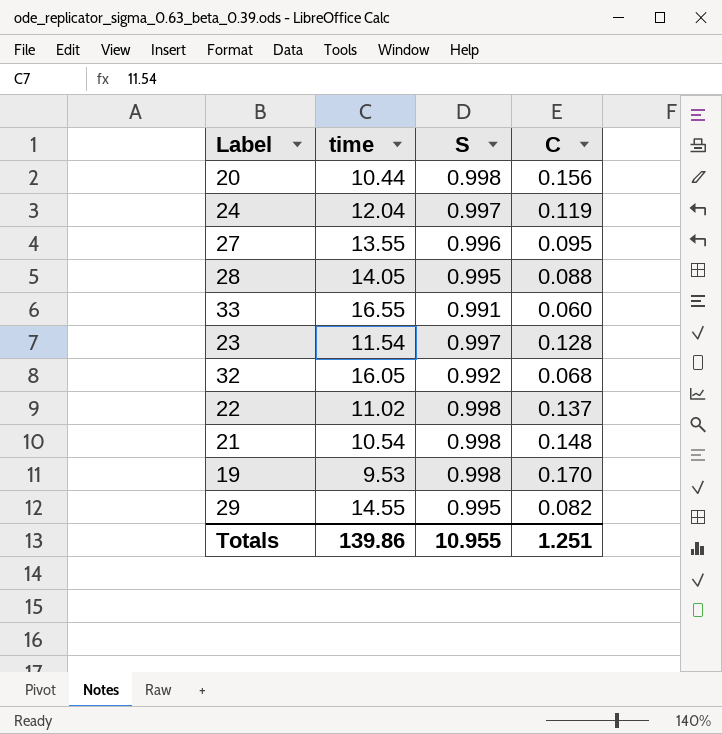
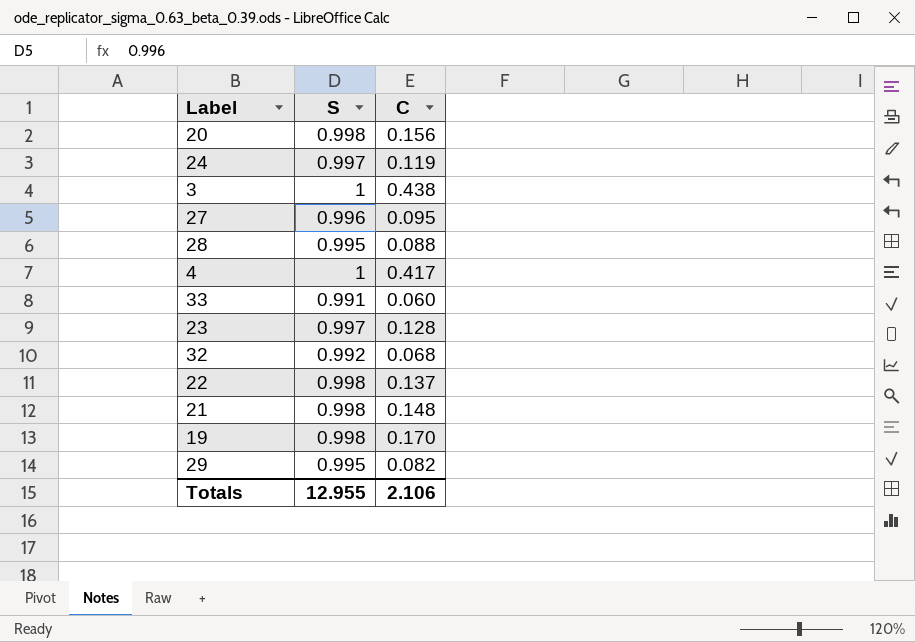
column time | position: 2 -> none
row 3: none -> 1 | 0.438
row 4: none -> 1 | 0.417
Totals | S: 10.955 -> 12.955
Totals | C: 1.251 -> 2.106

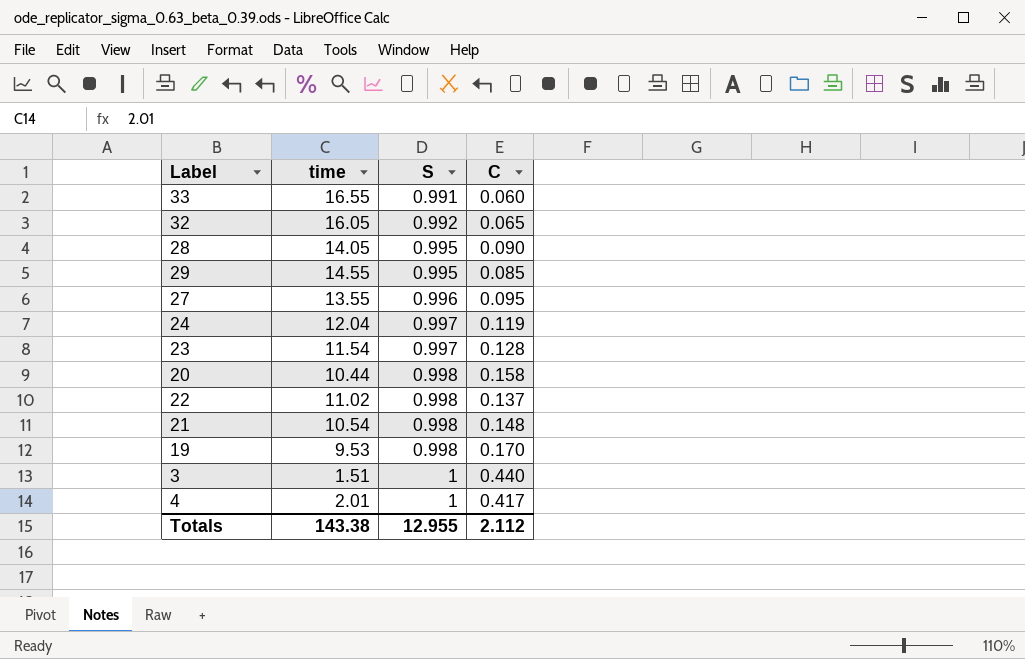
row order: none -> S ascending
column time | position: none -> 2
32 | C: 0.068 -> 0.065
28 | C: 0.088 -> 0.090
29 | C: 0.082 -> 0.085
20 | C: 0.156 -> 0.158
3 | C: 0.438 -> 0.440
Totals | C: 2.106 -> 2.112

